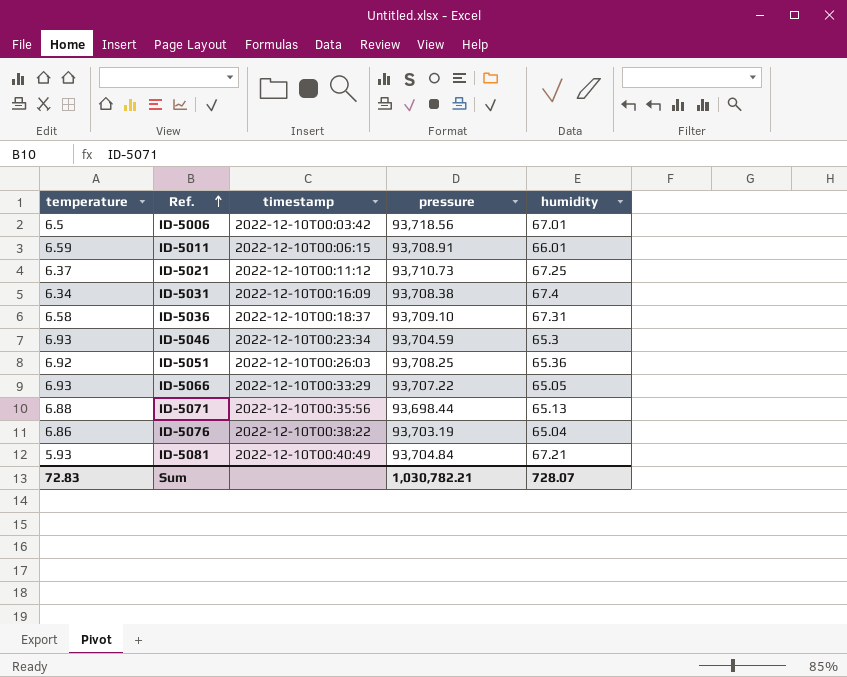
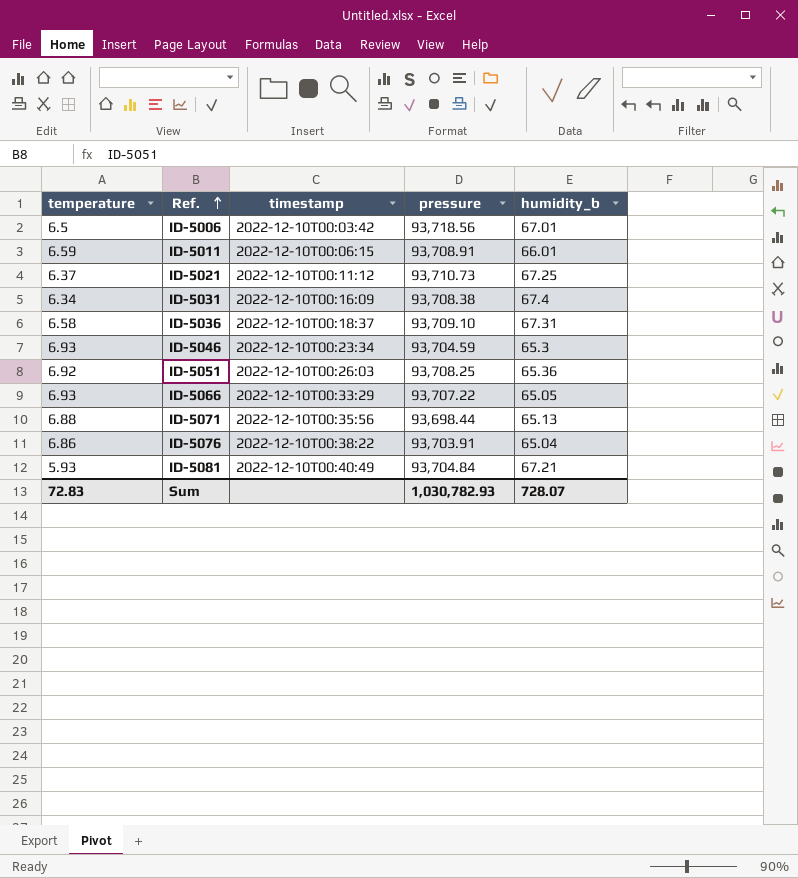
column name: humidity -> humidity_b
ID-5076 | pressure: 93,703.19 -> 93,703.91
Sum | pressure: 1,030,782.21 -> 1,030,782.93

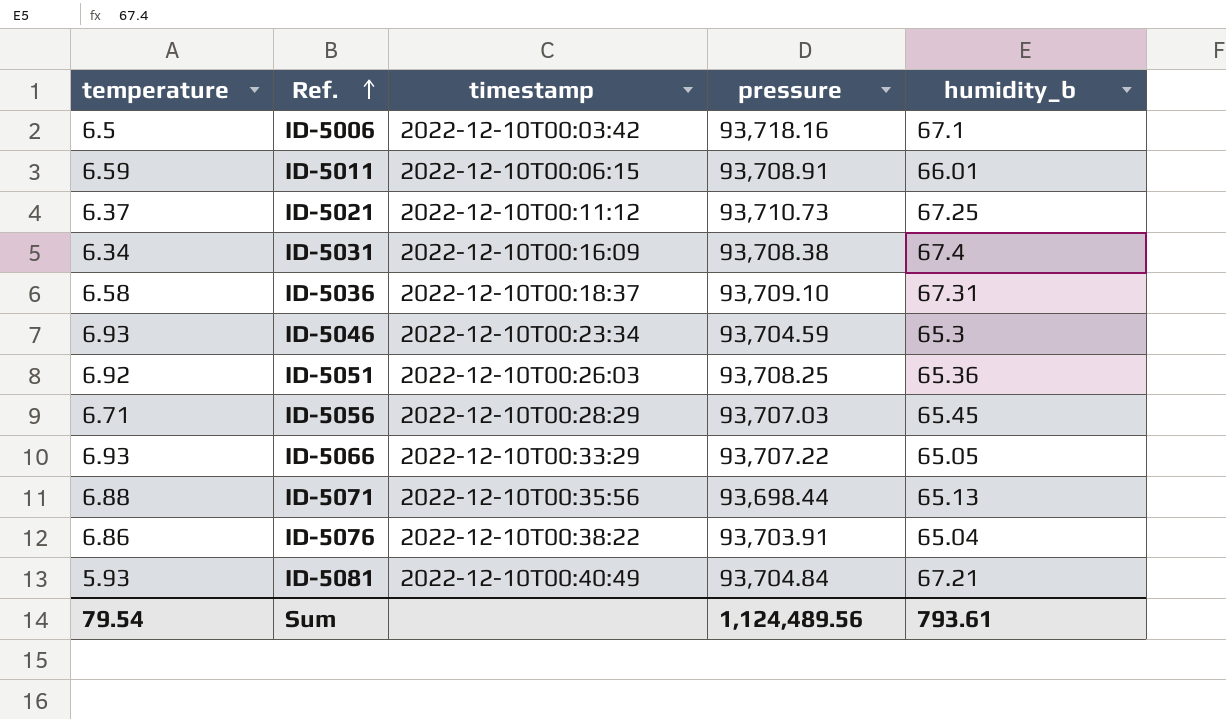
ID-5006 | pressure: 93,718.56 -> 93,718.16
ID-5006 | humidity_b: 67.01 -> 67.1
row ID-5056: none -> 6.71 | 2022-12-10T00:28:29 | 93,707.03 | 65.45
Sum | temperature: 72.83 -> 79.54
Sum | pressure: 1,030,782.93 -> 1,124,489.56
Sum | humidity_b: 728.07 -> 793.61

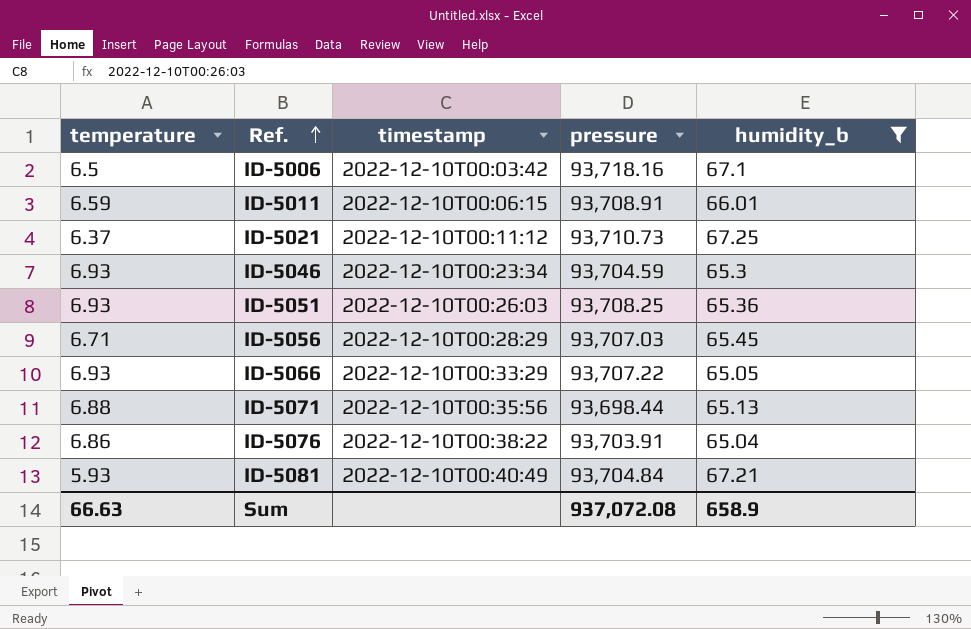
filter: none -> humidity_b <= 67.25
ID-5051 | temperature: 6.92 -> 6.93
Sum | temperature: 79.54 -> 66.63
Sum | pressure: 1,124,489.56 -> 937,072.08
Sum | humidity_b: 793.61 -> 658.9

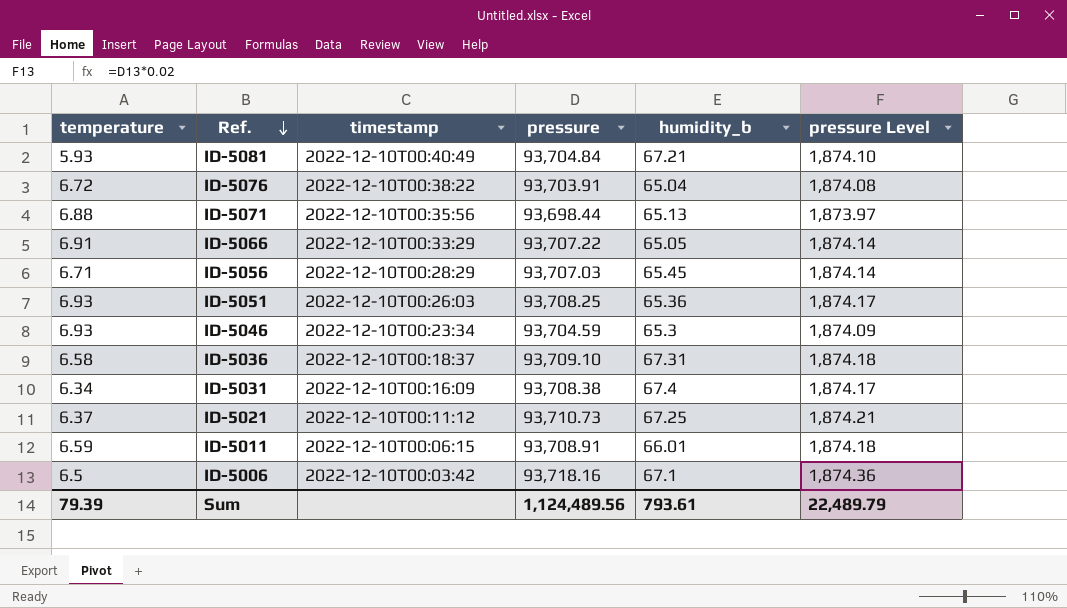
filter: humidity_b <= 67.25 -> none
row order: Ref. ascending -> Ref. descending
column pressure Level | formula: none -> [pressure] * 0.02
ID-5076 | temperature: 6.86 -> 6.72
ID-5066 | temperature: 6.93 -> 6.91
Sum | temperature: 66.63 -> 79.39
Sum | pressure: 937,072.08 -> 1,124,489.56
Sum | humidity_b: 658.9 -> 793.61

